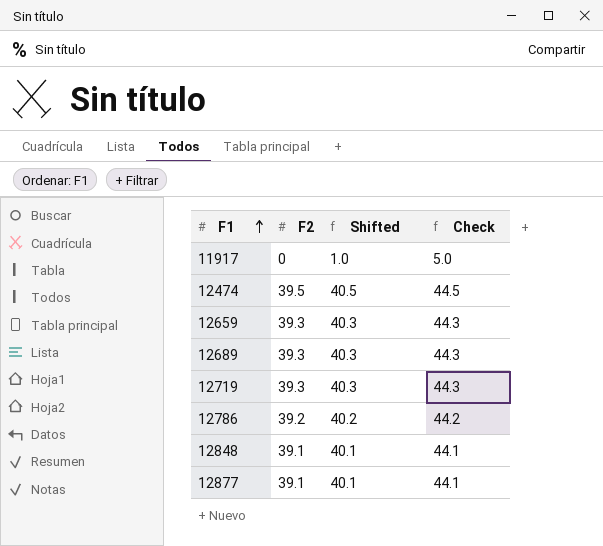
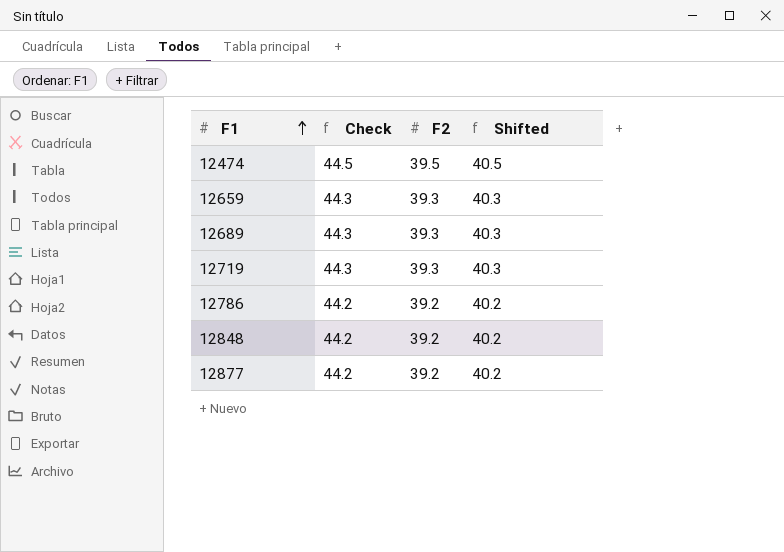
column Check | position: 4 -> 2
row 11917: 0 | 1.0 | 5.0 -> none
12848 | Check: 44.1 -> 44.2
12848 | F2: 39.1 -> 39.2
12848 | Shifted: 40.1 -> 40.2
12877 | Check: 44.1 -> 44.2
12877 | F2: 39.1 -> 39.2
12877 | Shifted: 40.1 -> 40.2

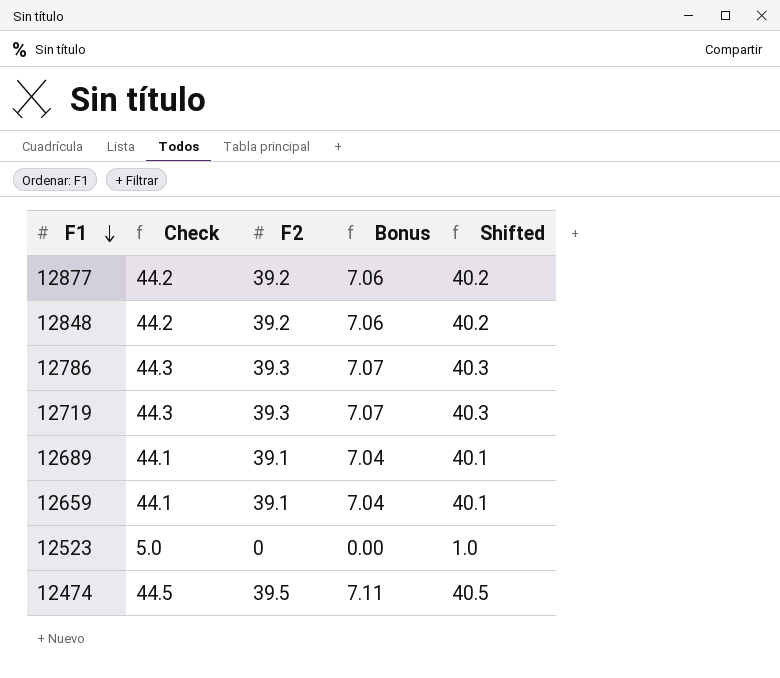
row order: F1 ascending -> F1 descending
column Bonus | formula: none -> [F2] * 0.18
12786 | Check: 44.2 -> 44.3
12786 | F2: 39.2 -> 39.3
12786 | Shifted: 40.2 -> 40.3
12689 | Check: 44.3 -> 44.1
12689 | F2: 39.3 -> 39.1
12689 | Shifted: 40.3 -> 40.1
12659 | Check: 44.3 -> 44.1
12659 | F2: 39.3 -> 39.1
12659 | Shifted: 40.3 -> 40.1
row 12523: none -> 5.0 | 0 | 0.00 | 1.0

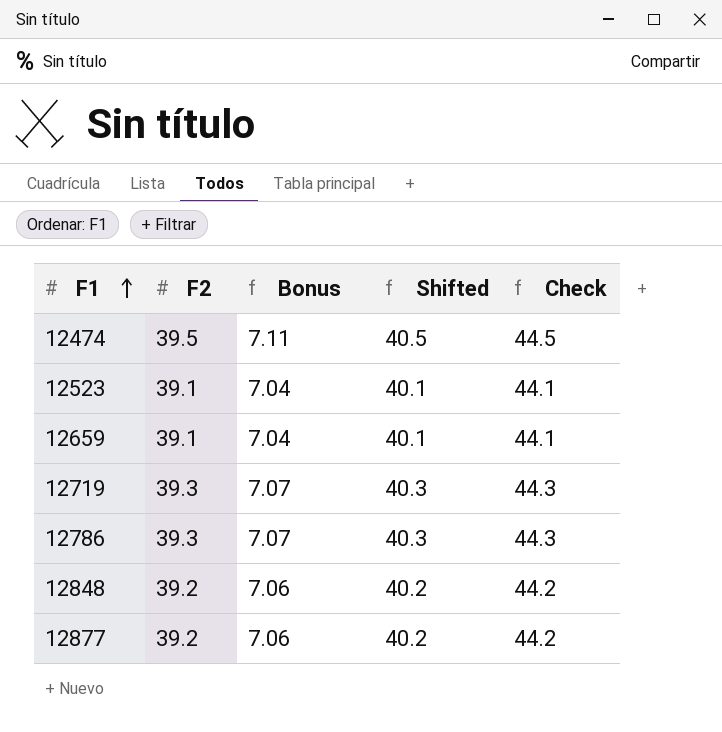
row order: F1 descending -> F1 ascending
column Check | position: 2 -> 5
row 12689: 44.1 | 39.1 | 7.04 | 40.1 -> none
12523 | F2: 0 -> 39.1
12523 | Bonus: 0.00 -> 7.04
12523 | Shifted: 1.0 -> 40.1
12523 | Check: 5.0 -> 44.1

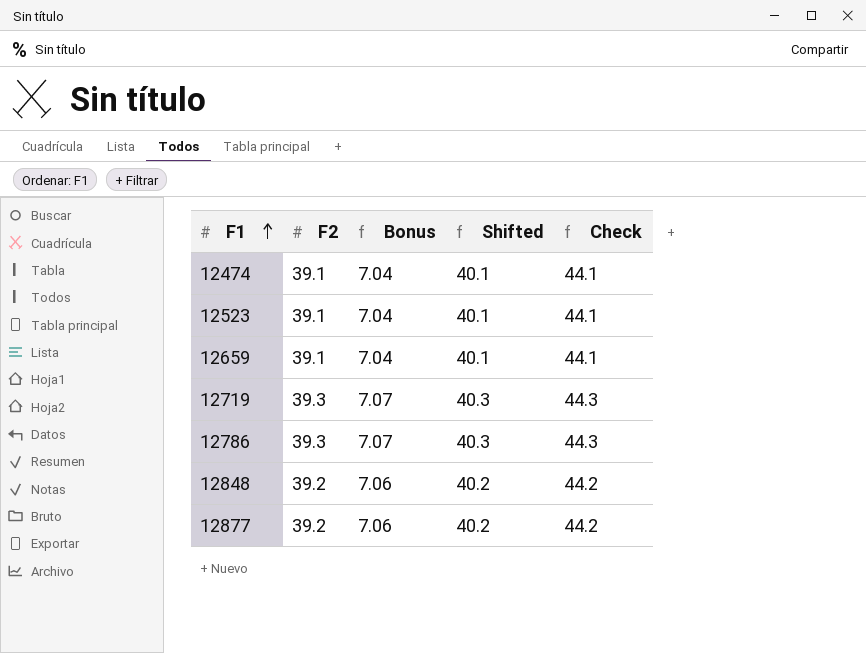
12474 | F2: 39.5 -> 39.1
12474 | Bonus: 7.11 -> 7.04
12474 | Shifted: 40.5 -> 40.1
12474 | Check: 44.5 -> 44.1

